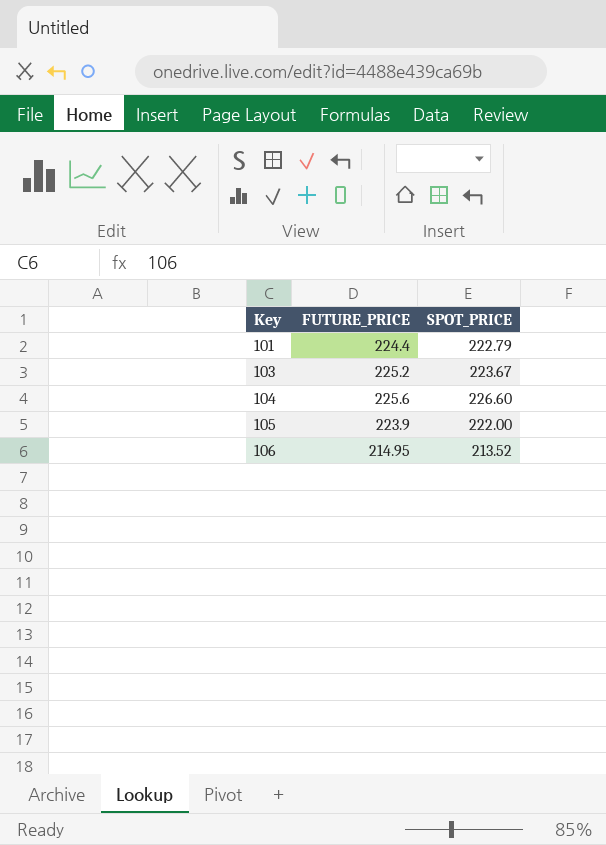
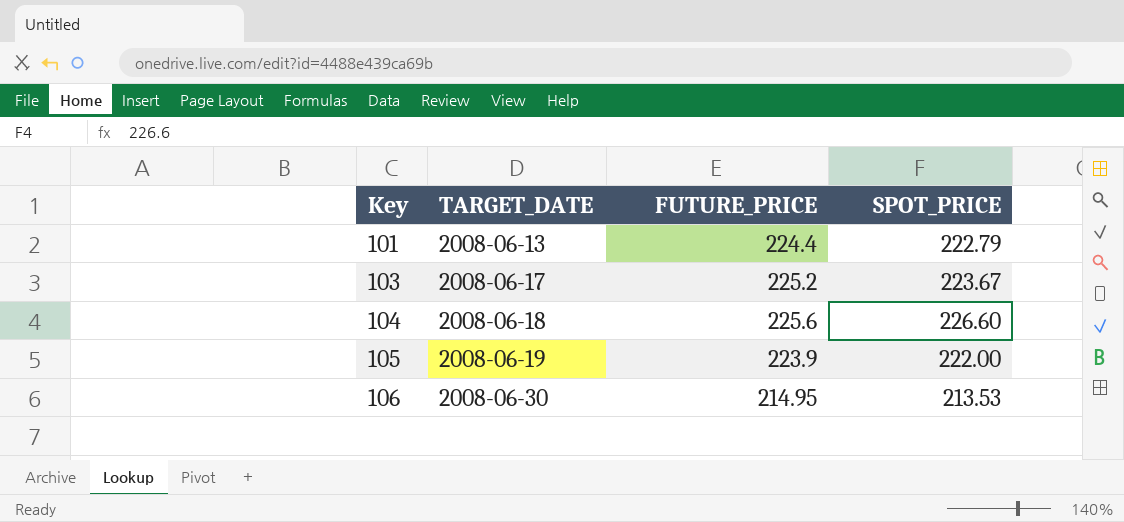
column TARGET_DATE | position: none -> 2
106 | SPOT_PRICE: 213.52 -> 213.53

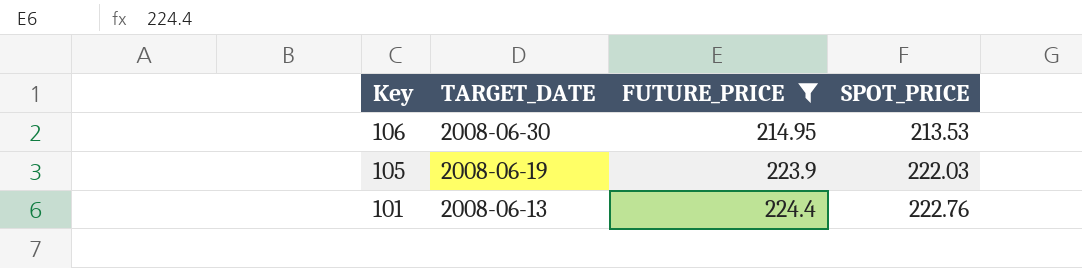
filter: none -> FUTURE_PRICE <= 224.4
row order: Key ascending -> Key descending
105 | SPOT_PRICE: 222.00 -> 222.03
101 | SPOT_PRICE: 222.79 -> 222.76

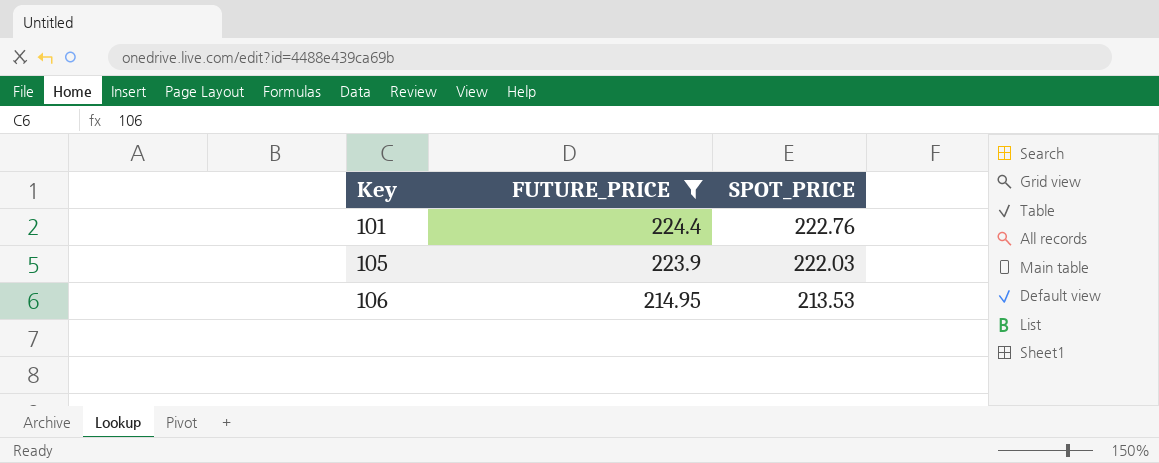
row order: Key descending -> Key ascending
column TARGET_DATE | position: 2 -> none

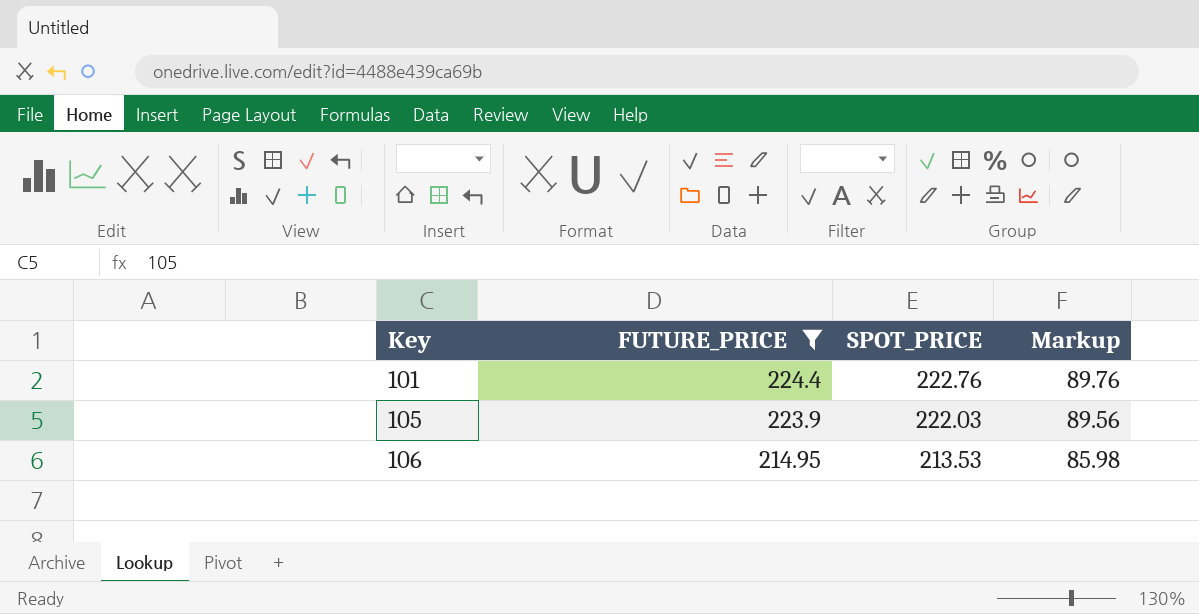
column Markup | formula: none -> [FUTURE_PRICE] * 0.4

